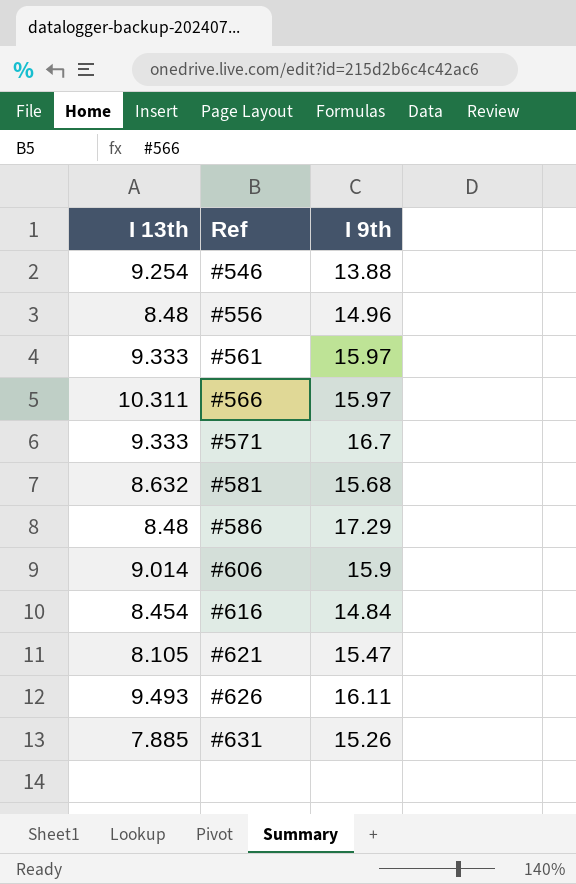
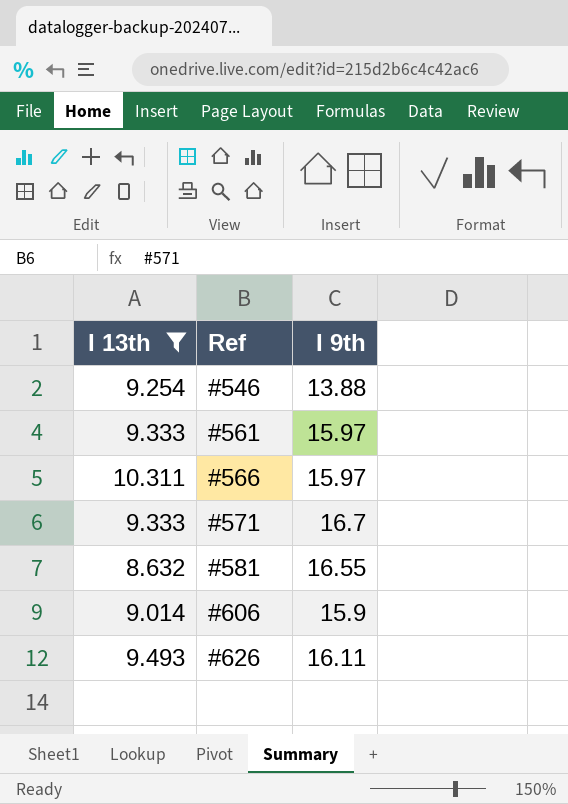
filter: none -> I 13th >= 8.632
#581 | I 9th: 15.68 -> 16.55

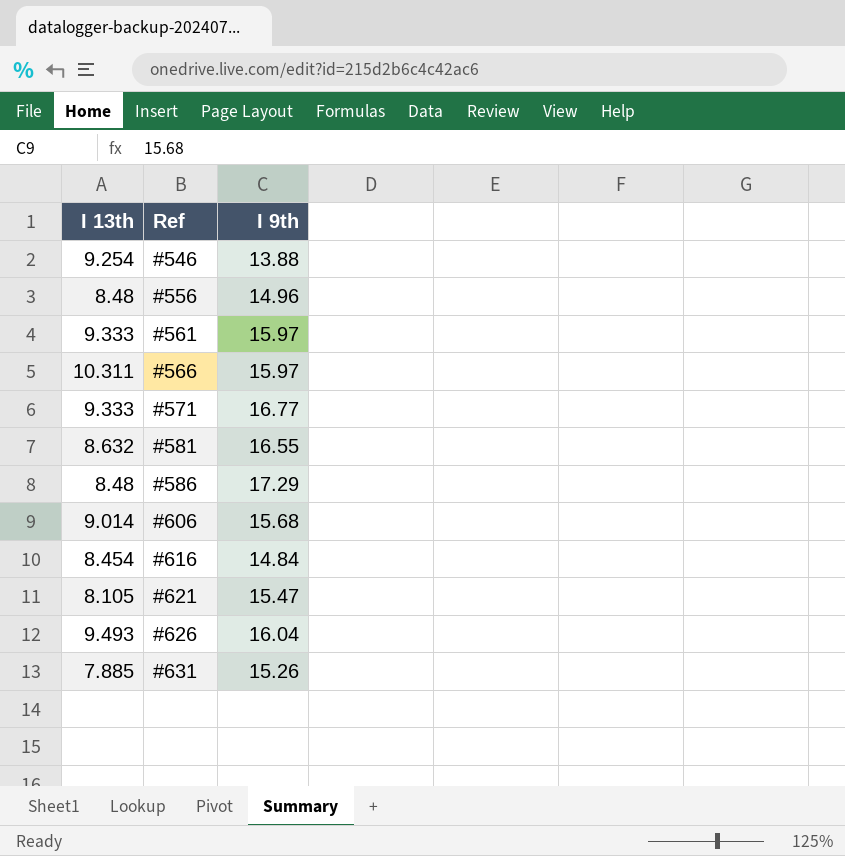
filter: I 13th >= 8.632 -> none
#571 | I 9th: 16.7 -> 16.77
#606 | I 9th: 15.9 -> 15.68
#626 | I 9th: 16.11 -> 16.04

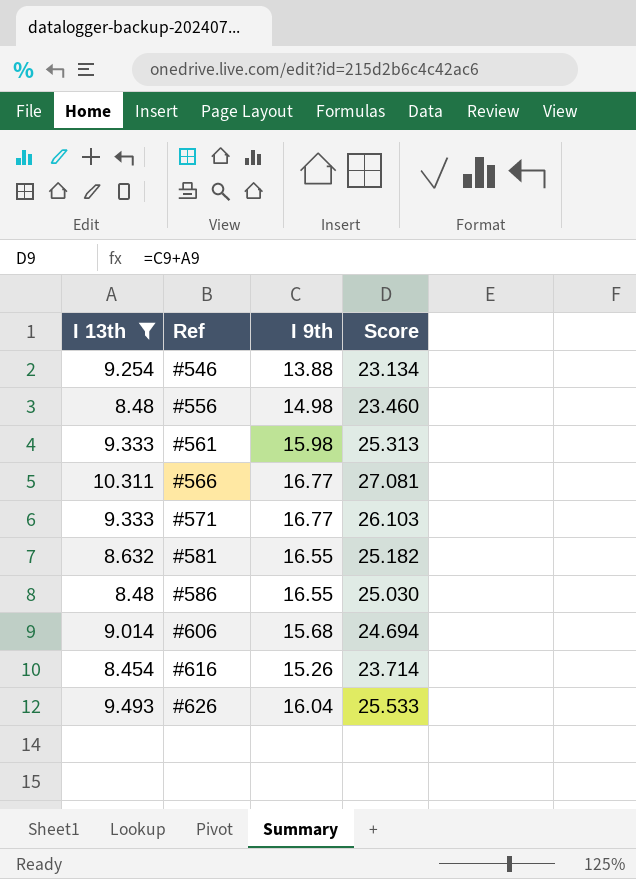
filter: none -> I 13th >= 8.454
column Score | formula: none -> [I 13th] + [I 9th]
#556 | I 9th: 14.96 -> 14.98
#561 | I 9th: 15.97 -> 15.98
#566 | I 9th: 15.97 -> 16.77
#586 | I 9th: 17.29 -> 16.55
#616 | I 9th: 14.84 -> 15.26

